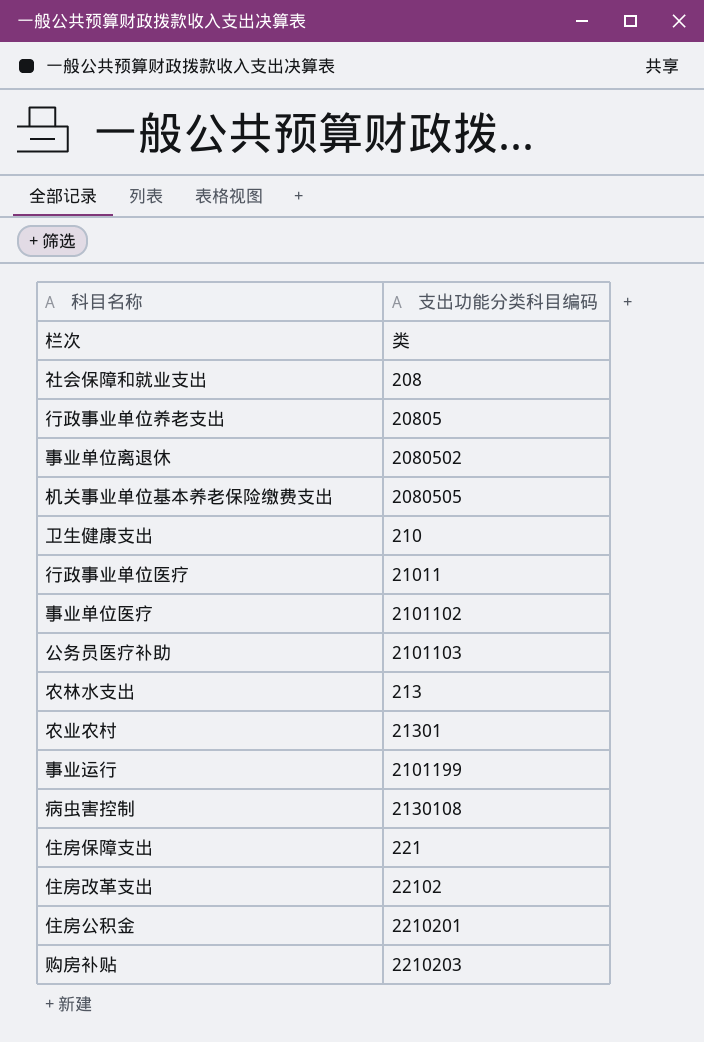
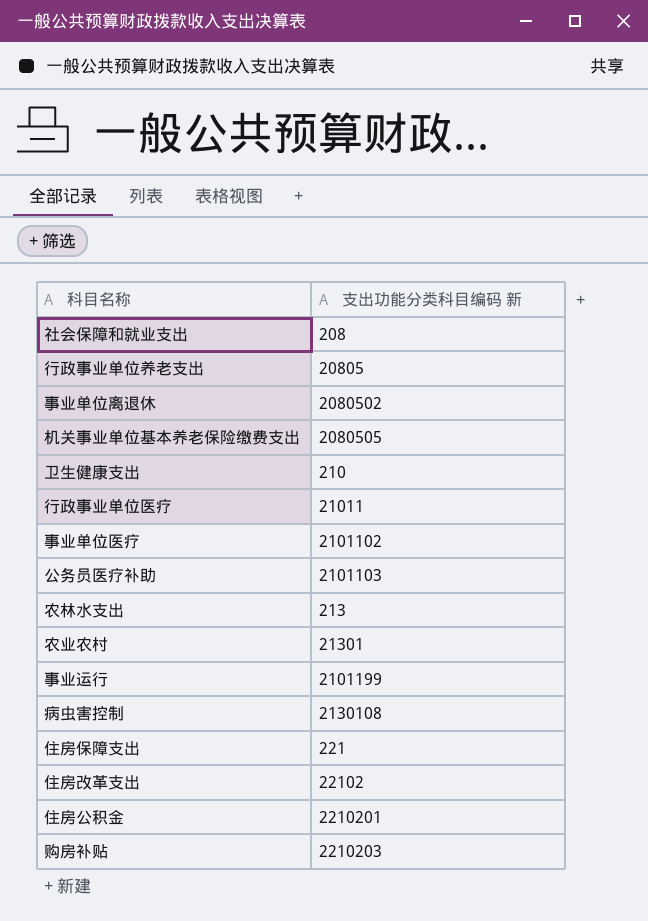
column name: 支出功能分类科目编码 -> 支出功能分类科目编码 新
row 栏次: 类 -> none

